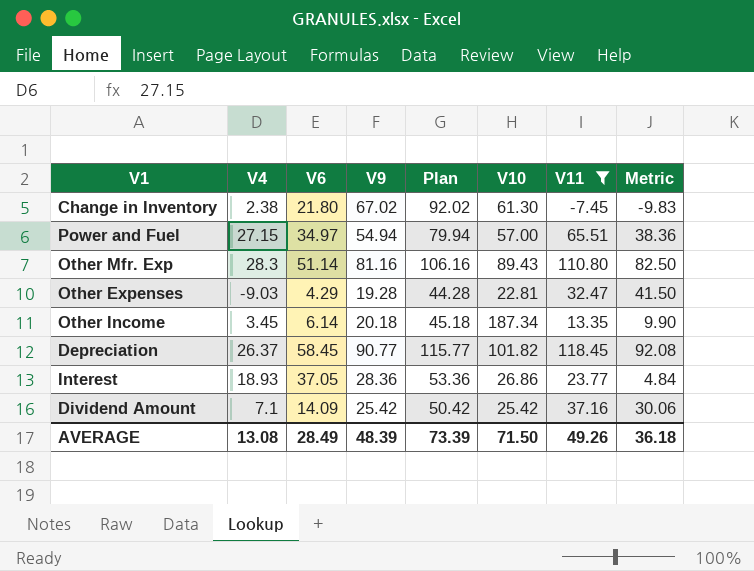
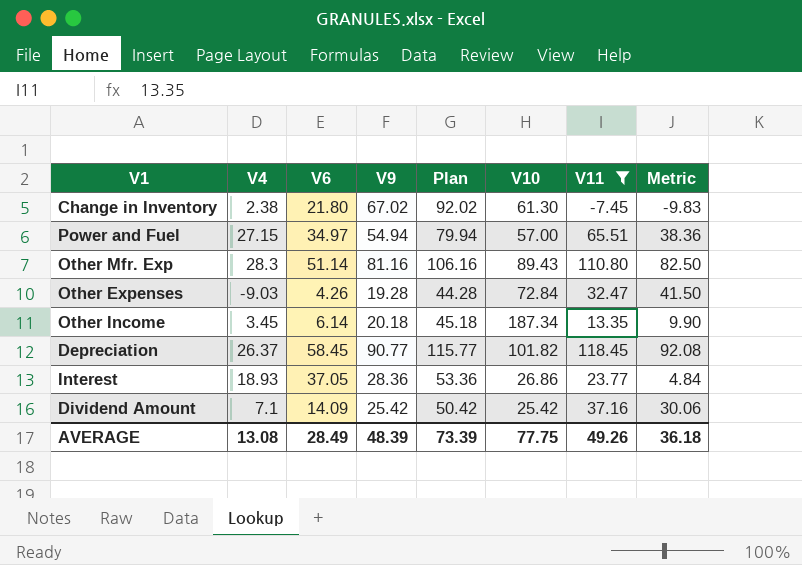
Other Expenses | V6: 4.29 -> 4.26
Other Expenses | V10: 22.81 -> 72.84
AVERAGE | V10: 71.50 -> 77.75

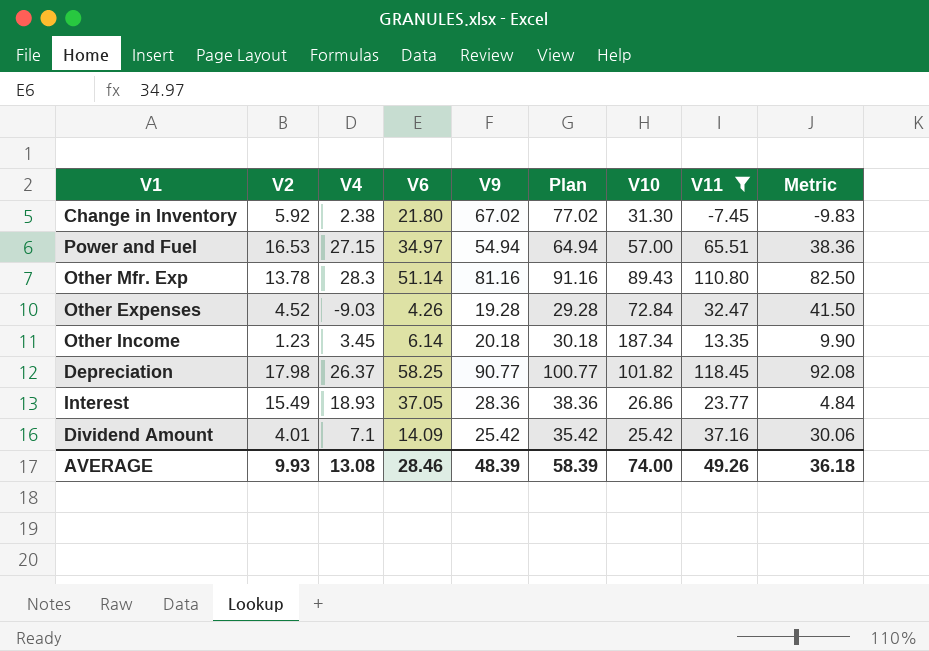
column V2 | position: none -> 2
column Plan | formula: [V9] + 25 -> [V9] + 10
Change in Inventory | V10: 61.30 -> 31.30
Depreciation | V6: 58.45 -> 58.25
AVERAGE | V6: 28.49 -> 28.46
AVERAGE | Plan: 73.39 -> 58.39
AVERAGE | V10: 77.75 -> 74.00

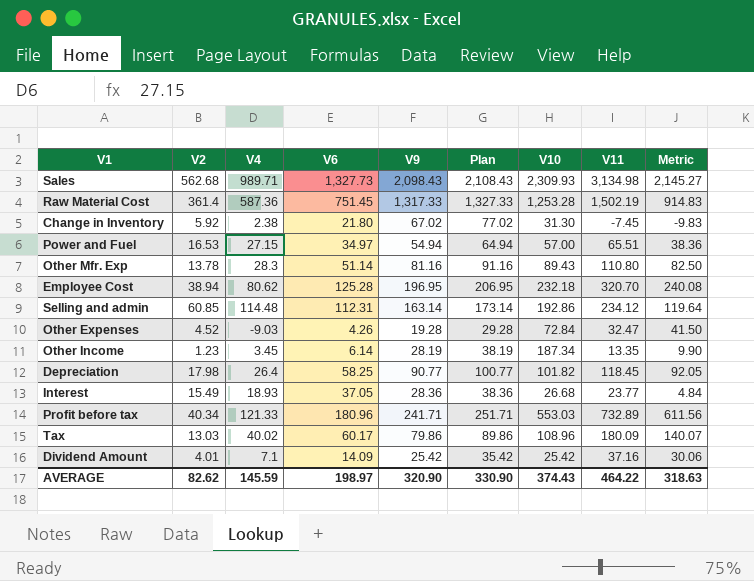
filter: V11 <= 118.45 -> none
Other Income | V9: 20.18 -> 28.19
Other Income | Plan: 30.18 -> 38.19
Depreciation | V4: 26.37 -> 26.4
Depreciation | Metric: 92.08 -> 92.05
Interest | V10: 26.86 -> 26.68
AVERAGE | V2: 9.93 -> 82.62
AVERAGE | V4: 13.08 -> 145.59
AVERAGE | V6: 28.46 -> 198.97
AVERAGE | V9: 48.39 -> 320.90
AVERAGE | Plan: 58.39 -> 330.90
AVERAGE | V10: 74.00 -> 374.43
AVERAGE | V11: 49.26 -> 464.22
AVERAGE | Metric: 36.18 -> 318.63

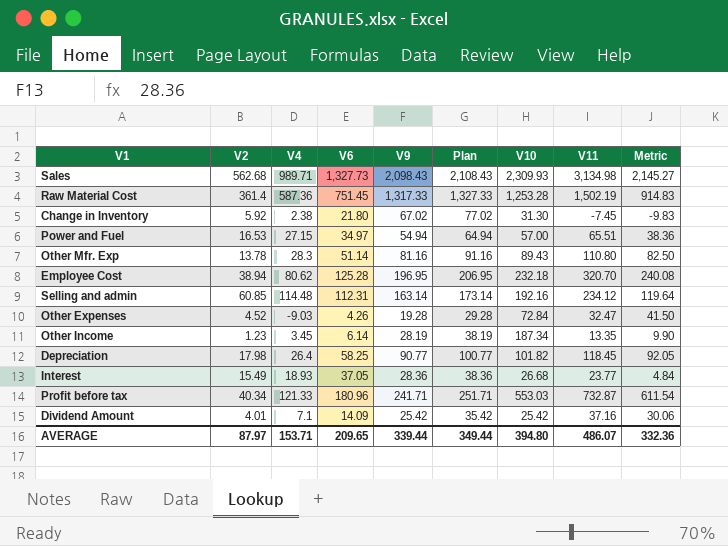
row Tax: 13.03 | 40.02 | 60.17 | 79.86 | 89.86 | 108.96 | 180.09 | 140.07 -> none
Selling and admin | V10: 192.86 -> 192.16
Profit before tax | V11: 732.89 -> 732.87
Profit before tax | Metric: 611.56 -> 611.54
AVERAGE | V2: 82.62 -> 87.97
AVERAGE | V4: 145.59 -> 153.71
AVERAGE | V6: 198.97 -> 209.65
AVERAGE | V9: 320.90 -> 339.44
AVERAGE | Plan: 330.90 -> 349.44
AVERAGE | V10: 374.43 -> 394.80
AVERAGE | V11: 464.22 -> 486.07
AVERAGE | Metric: 318.63 -> 332.36

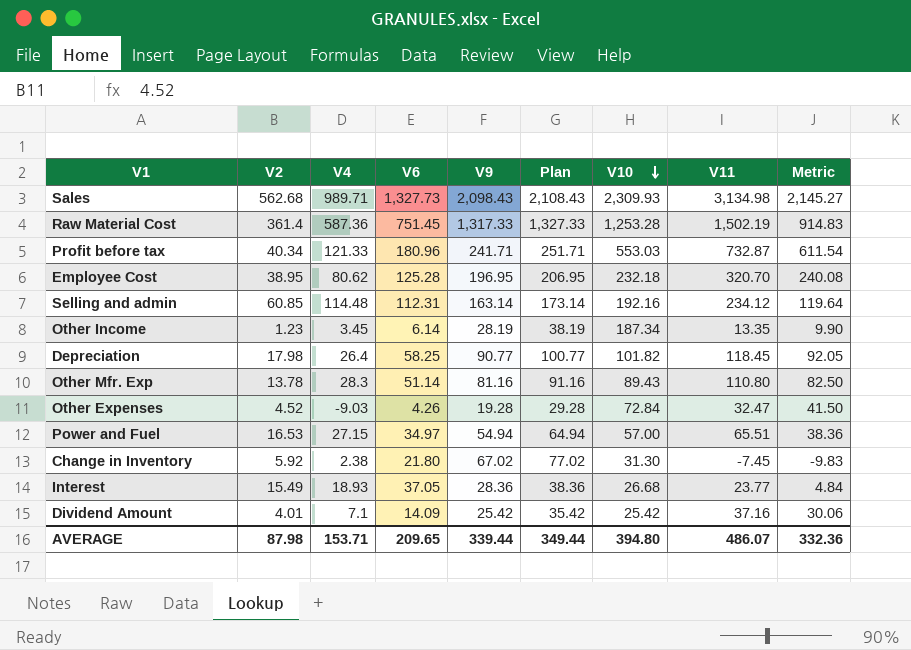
row order: none -> V10 descending
Employee Cost | V2: 38.94 -> 38.95
AVERAGE | V2: 87.97 -> 87.98

